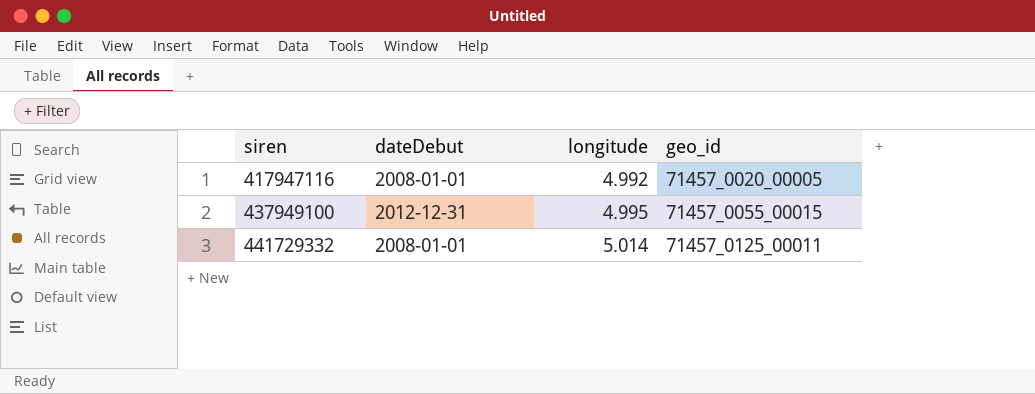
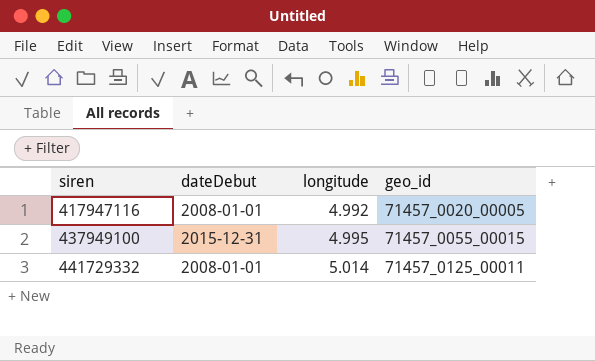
437949100 | dateDebut: 2012-12-31 -> 2015-12-31

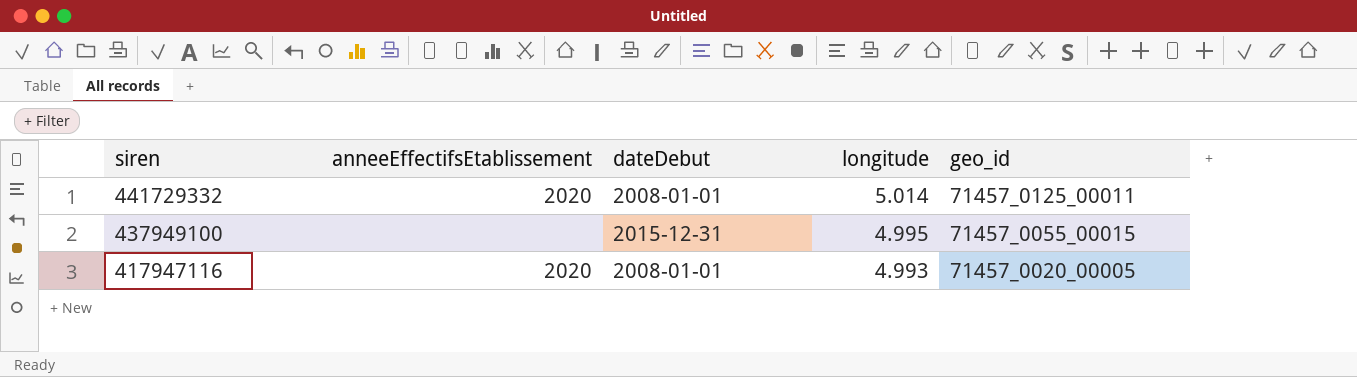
row order: siren ascending -> siren descending
column anneeEffectifsEtablissement | position: none -> 2
417947116 | longitude: 4.992 -> 4.993

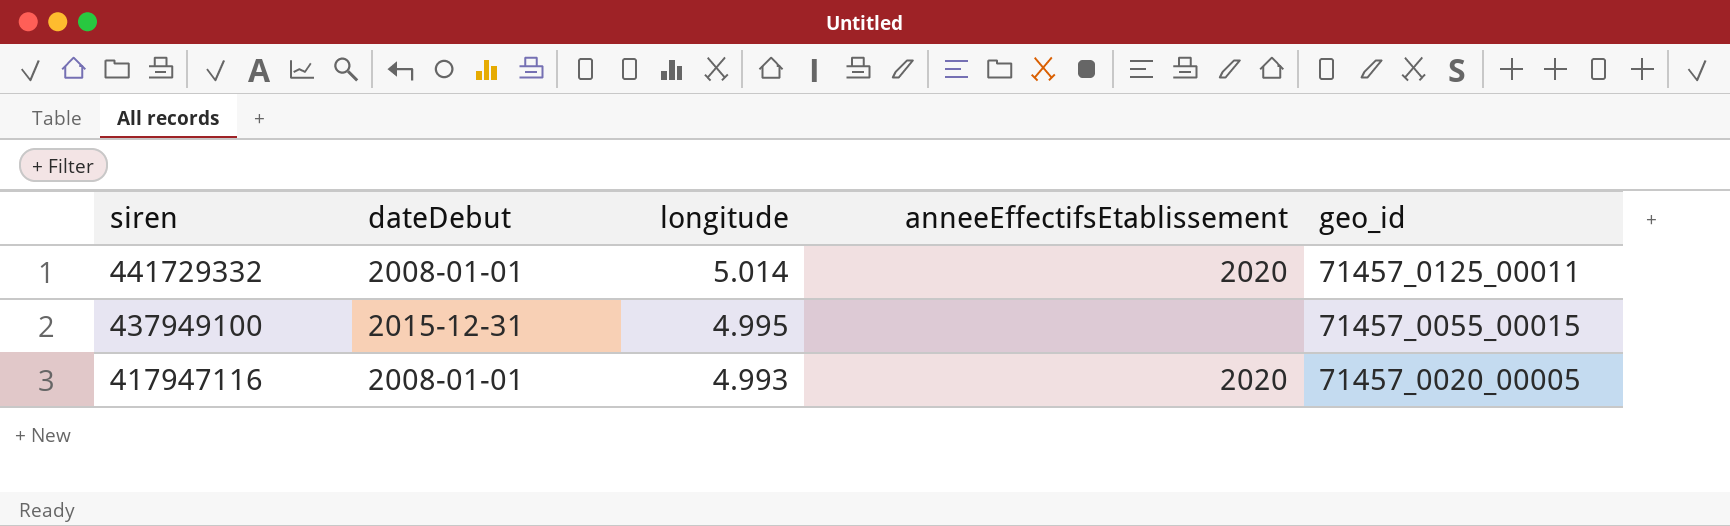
column anneeEffectifsEtablissement | position: 2 -> 4

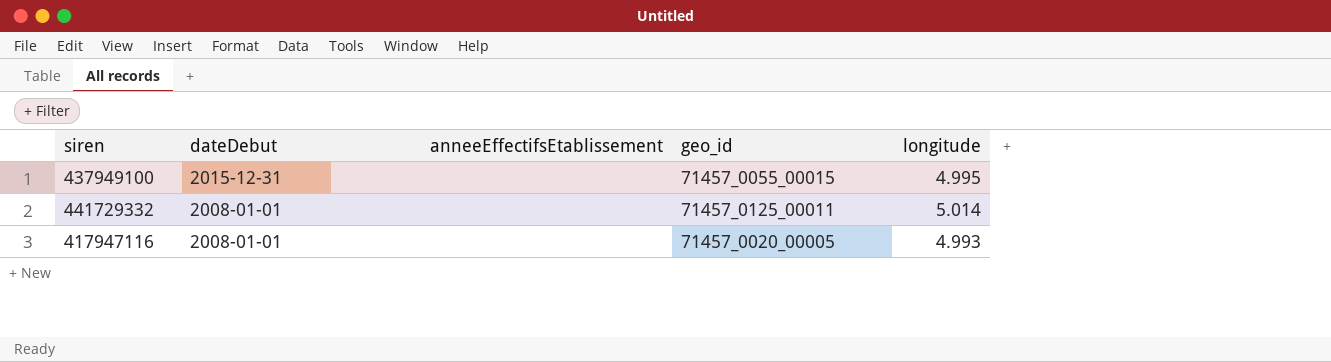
row order: siren descending -> dateDebut descending
column longitude | position: 3 -> 5
441729332 | anneeEffectifsEtablissement: 2020 -> none
417947116 | anneeEffectifsEtablissement: 2020 -> none

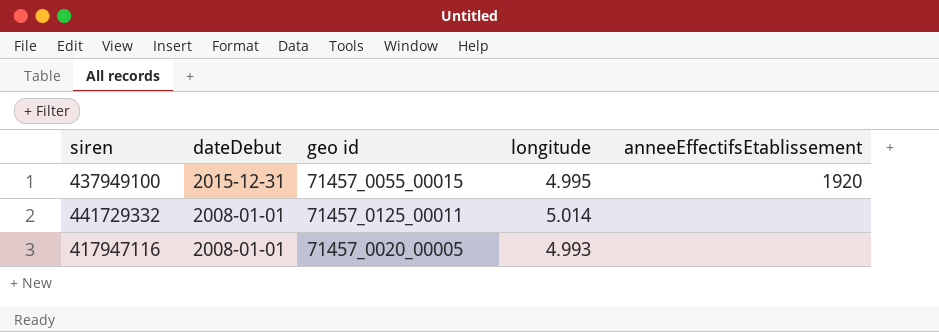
column name: geo_id -> geo id
column anneeEffectifsEtablissement | position: 3 -> 5
437949100 | anneeEffectifsEtablissement: none -> 1920

